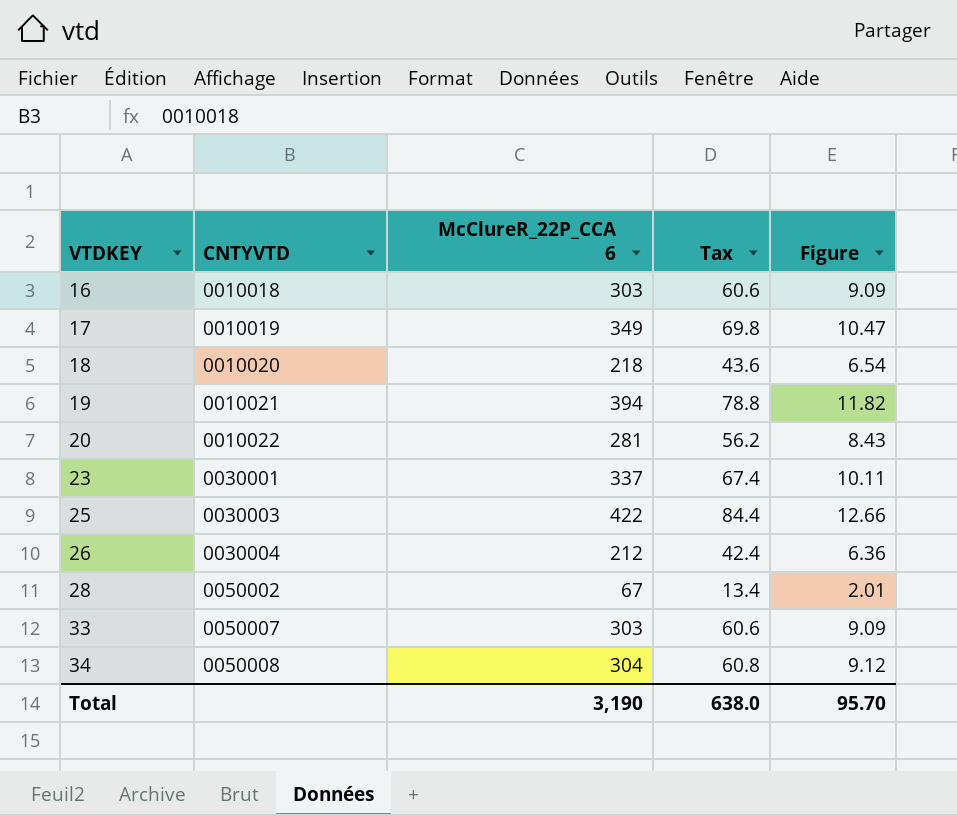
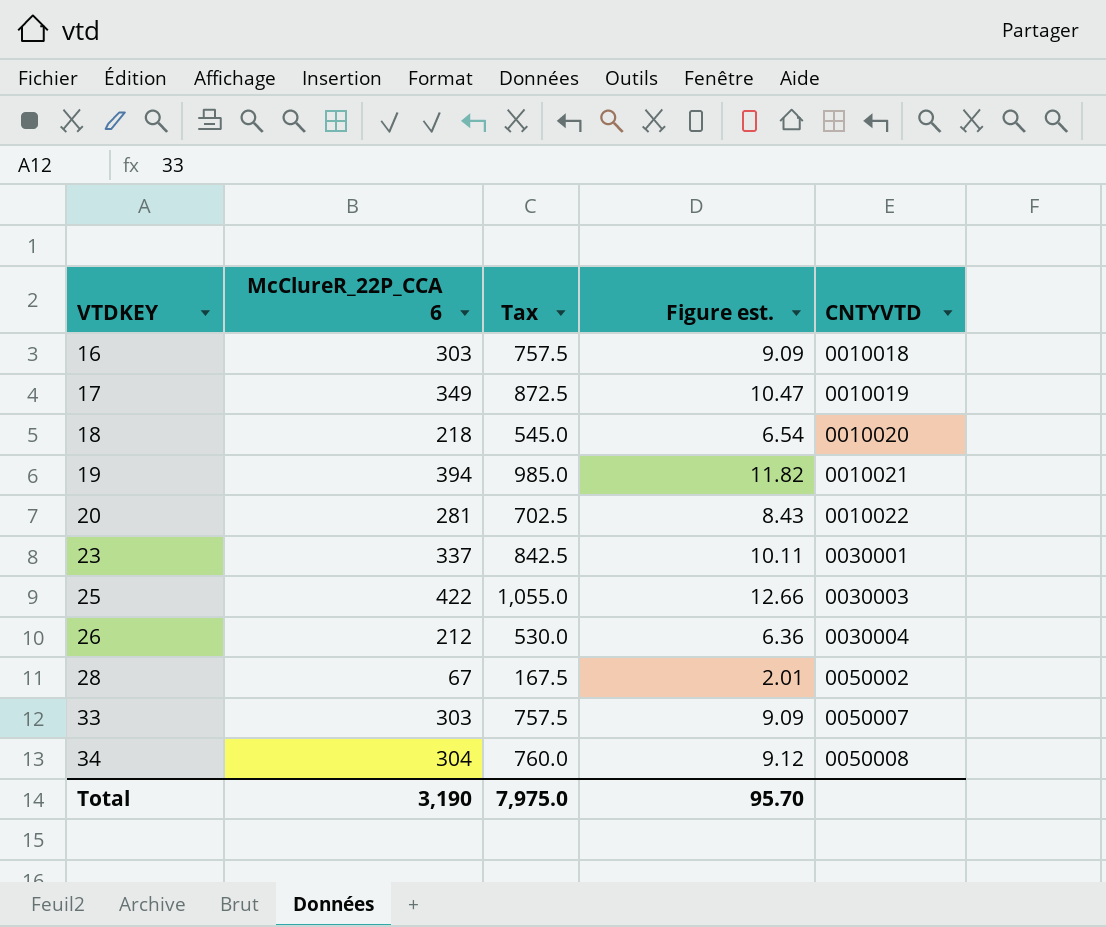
column Tax | formula: [McClureR_22P_CCA 6] * 0.2 -> [McClureR_22P_CCA 6] * 2.5
column name: Figure -> Figure est.
column CNTYVTD | position: 2 -> 5
Total | Tax: 638.0 -> 7,975.0

